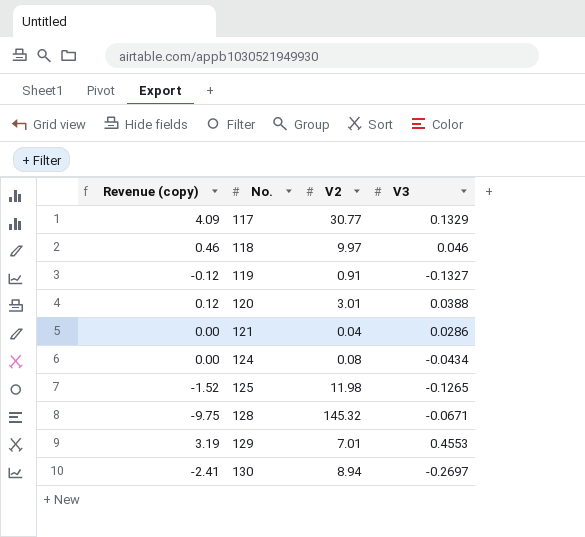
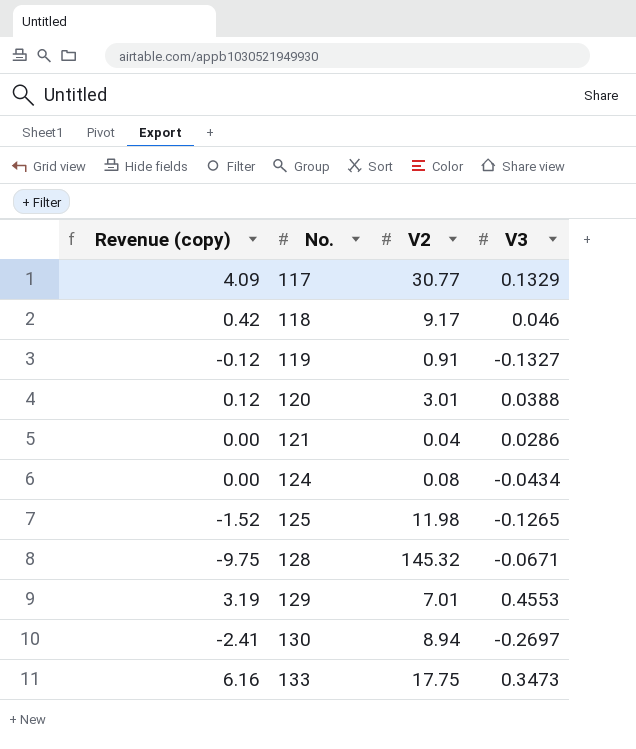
118 | Revenue (copy): 0.46 -> 0.42
118 | V2: 9.97 -> 9.17
row 133: none -> 6.16 | 17.75 | 0.3473

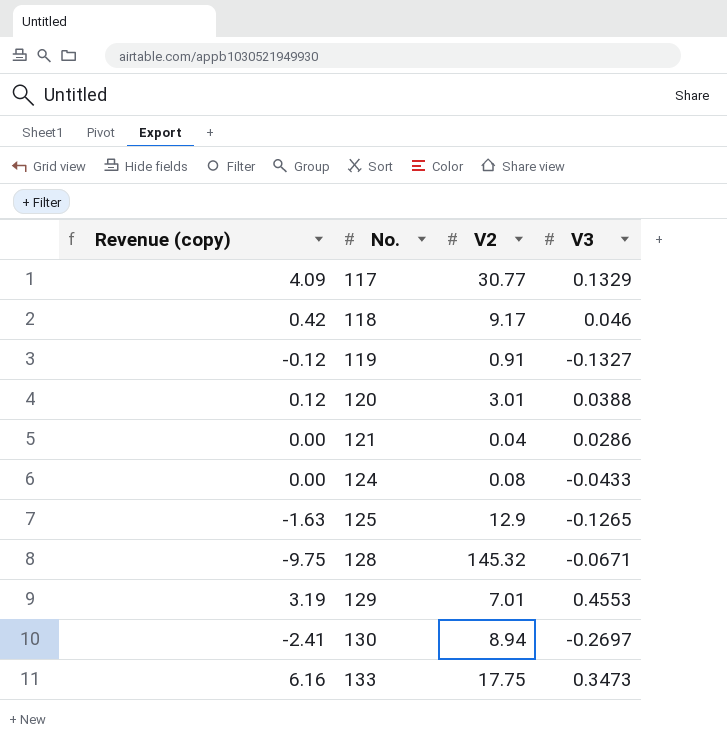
124 | V3: -0.0434 -> -0.0433
125 | Revenue (copy): -1.52 -> -1.63
125 | V2: 11.98 -> 12.9

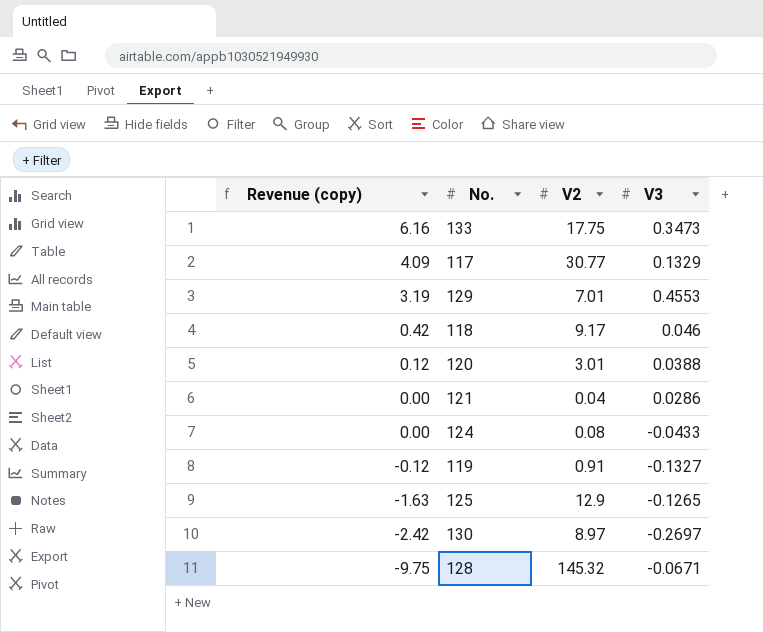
row order: No. ascending -> Revenue (copy) descending
130 | Revenue (copy): -2.41 -> -2.42
130 | V2: 8.94 -> 8.97

